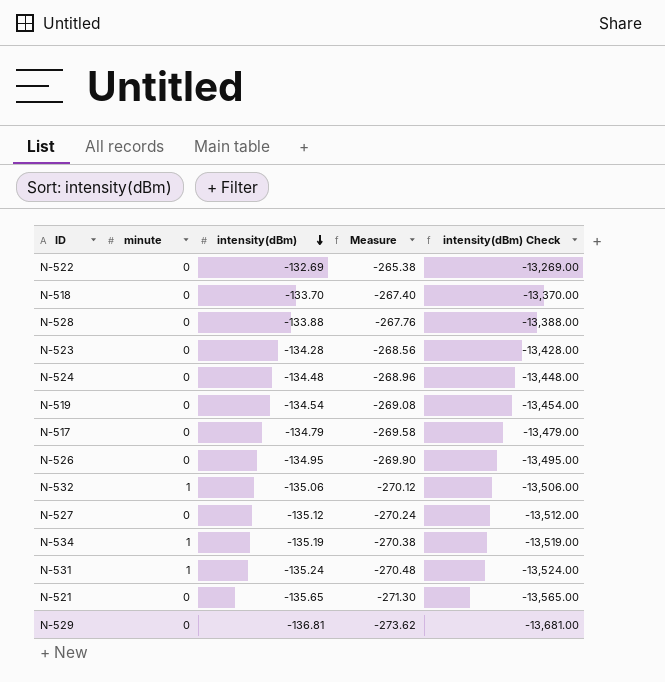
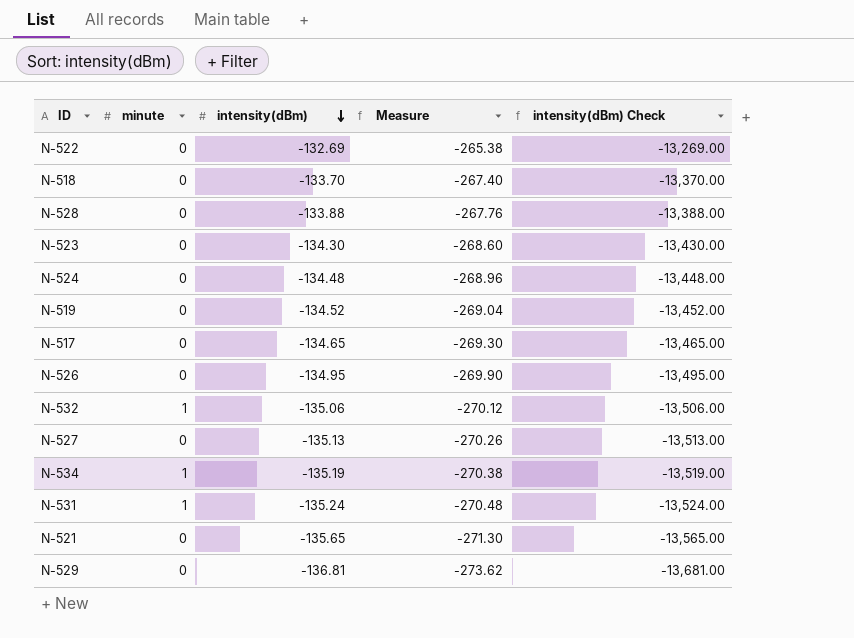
N-523 | intensity(dBm): -134.28 -> -134.30
N-523 | Measure: -268.56 -> -268.60
N-523 | intensity(dBm) Check: -13,428.00 -> -13,430.00
N-519 | intensity(dBm): -134.54 -> -134.52
N-519 | Measure: -269.08 -> -269.04
N-519 | intensity(dBm) Check: -13,454.00 -> -13,452.00
N-517 | intensity(dBm): -134.79 -> -134.65
N-517 | Measure: -269.58 -> -269.30
N-517 | intensity(dBm) Check: -13,479.00 -> -13,465.00
N-527 | intensity(dBm): -135.12 -> -135.13
N-527 | Measure: -270.24 -> -270.26
N-527 | intensity(dBm) Check: -13,512.00 -> -13,513.00

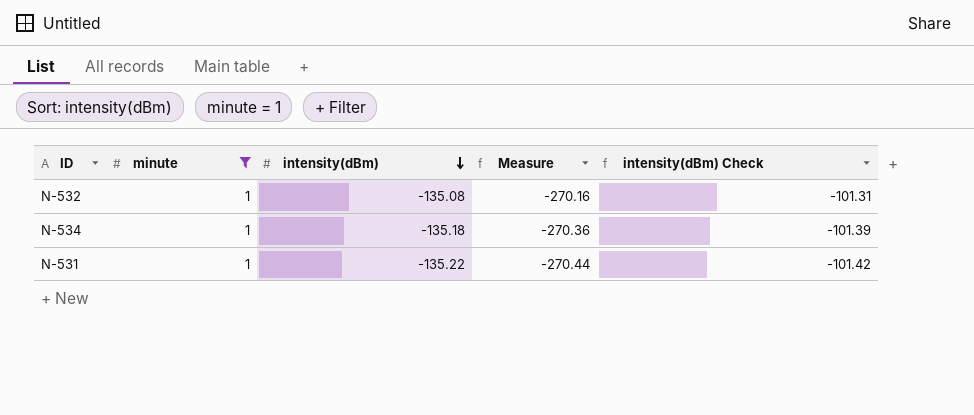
filter: none -> minute = 1
column intensity(dBm) Check | formula: [intensity(dBm)] * 100 -> [intensity(dBm)] * 0.75
N-532 | intensity(dBm): -135.06 -> -135.08
N-532 | Measure: -270.12 -> -270.16
N-534 | intensity(dBm): -135.19 -> -135.18
N-534 | Measure: -270.38 -> -270.36
N-531 | intensity(dBm): -135.24 -> -135.22
N-531 | Measure: -270.48 -> -270.44

